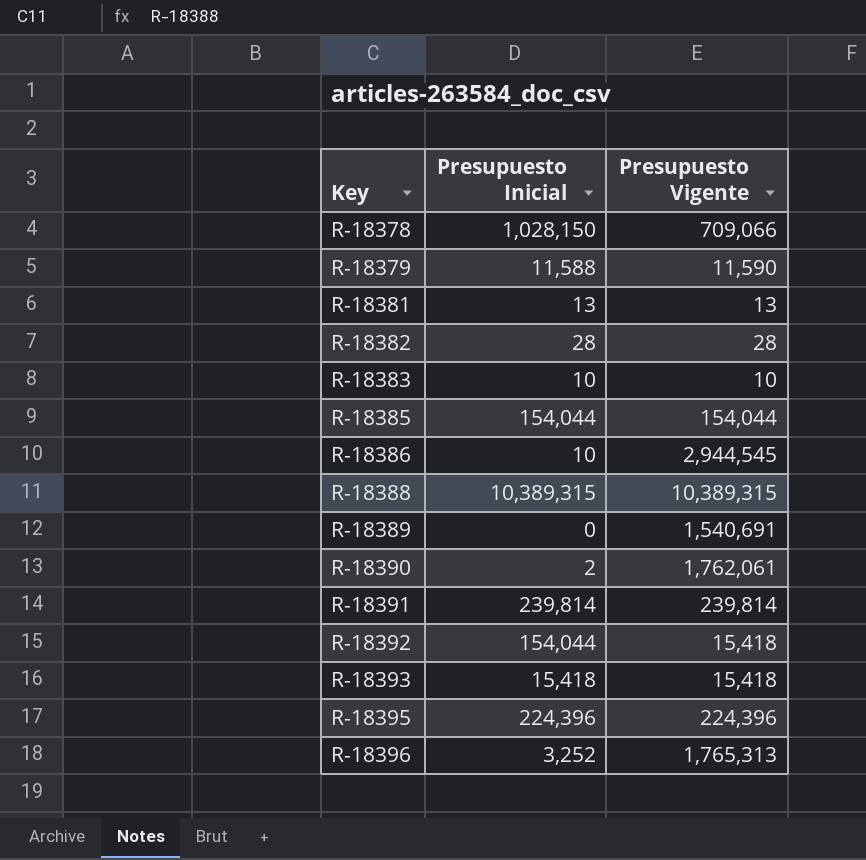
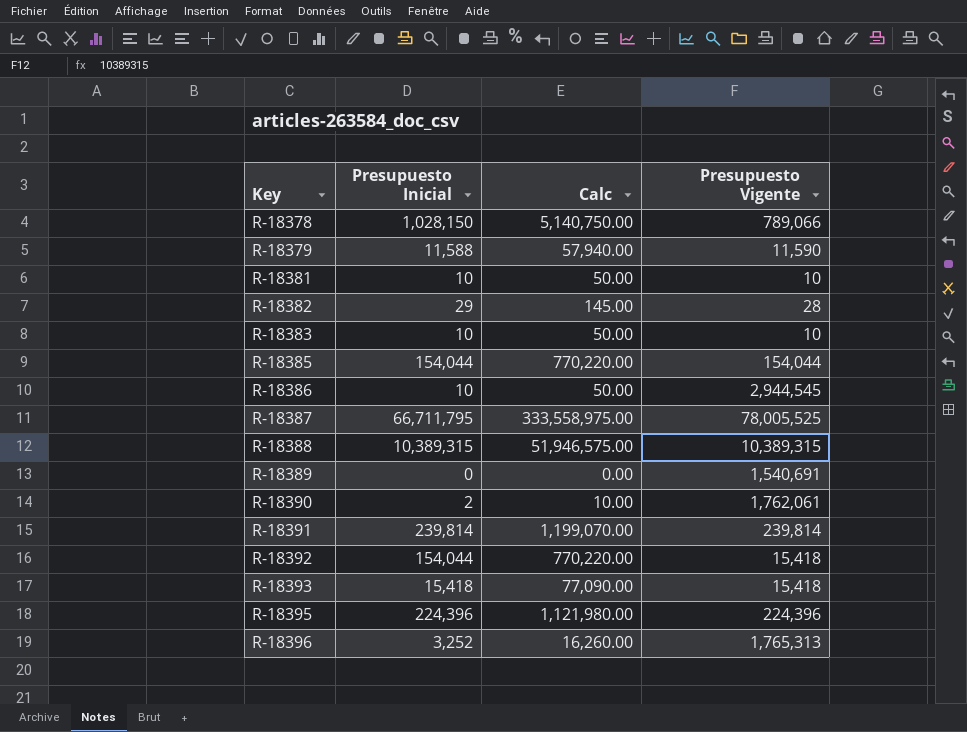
column Calc | formula: none -> [Presupuesto Inicial] * 5
R-18378 | Presupuesto Vigente: 709,066 -> 789,066
R-18381 | Presupuesto Inicial: 13 -> 10
R-18381 | Presupuesto Vigente: 13 -> 10
R-18382 | Presupuesto Inicial: 28 -> 29
row R-18387: none -> 66,711,795 | 333,558,975.00 | 78,005,525

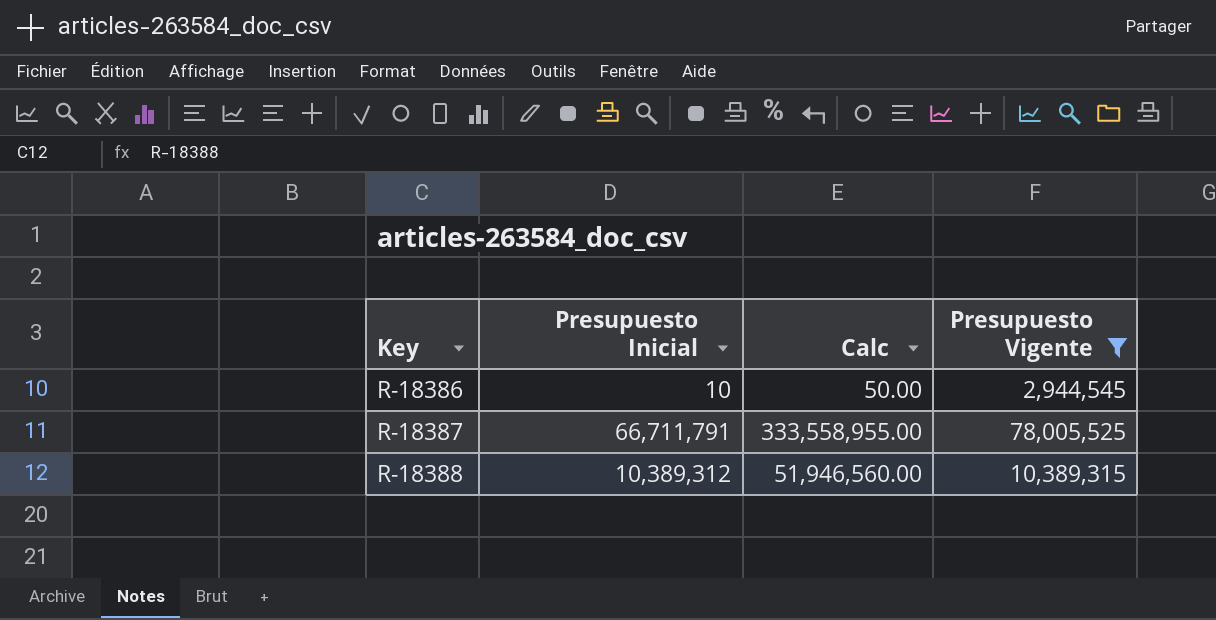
filter: none -> Presupuesto Vigente >= 2,944,545
R-18387 | Presupuesto Inicial: 66,711,795 -> 66,711,791
R-18387 | Calc: 333,558,975.00 -> 333,558,955.00
R-18388 | Presupuesto Inicial: 10,389,315 -> 10,389,312
R-18388 | Calc: 51,946,575.00 -> 51,946,560.00

